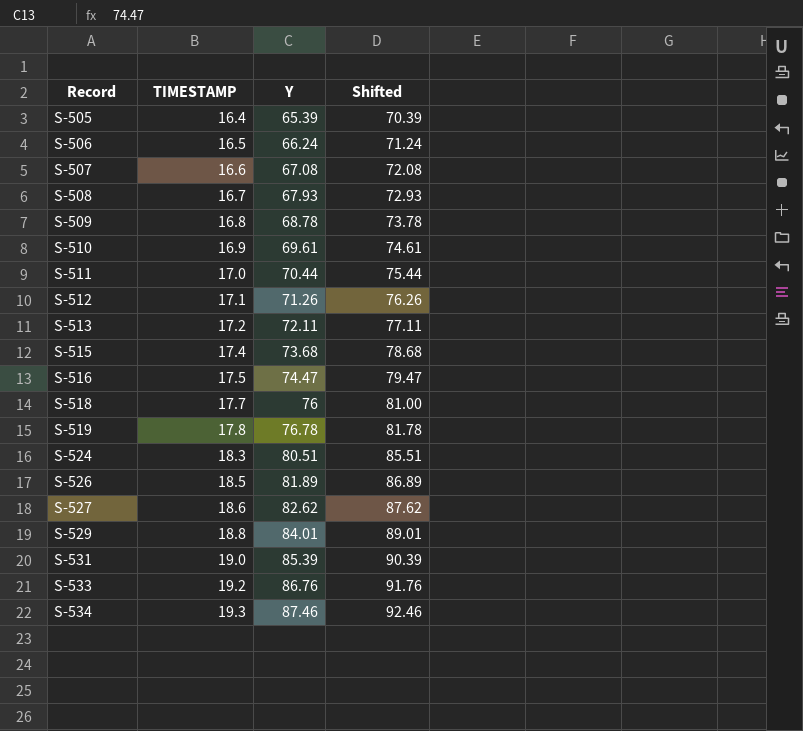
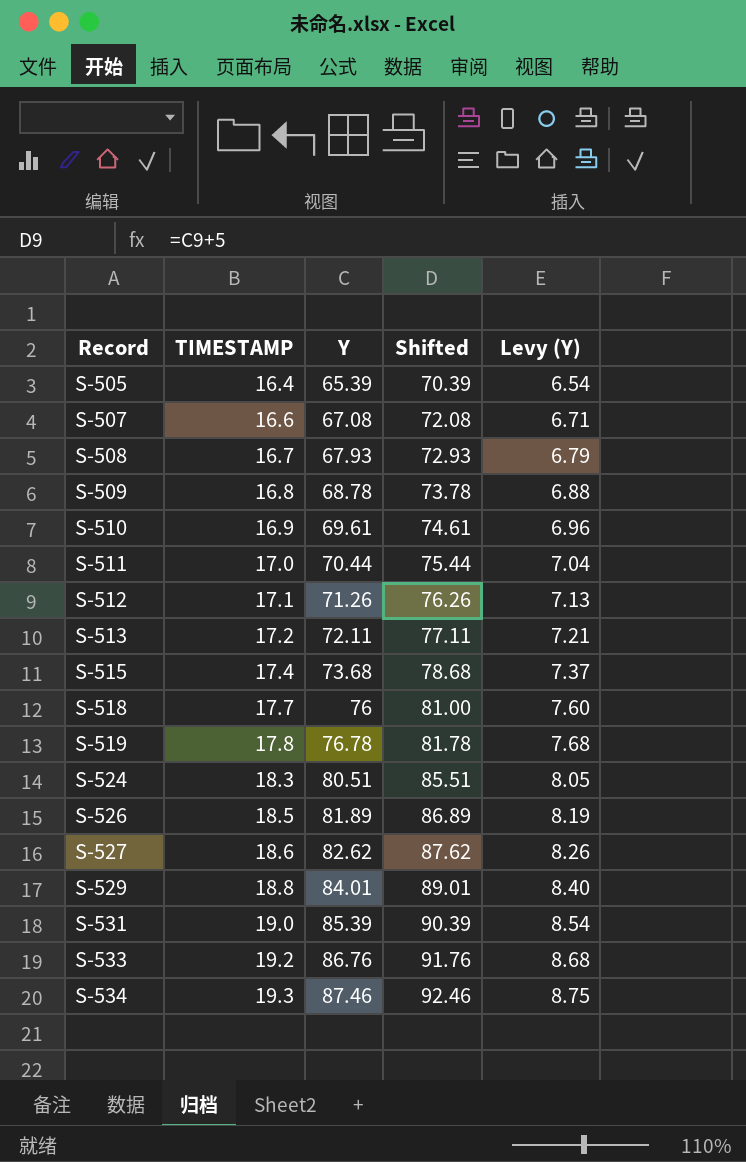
column Levy (Y) | formula: none -> [Y] * 0.1
row S-506: 16.5 | 66.24 | 71.24 -> none
row S-516: 17.5 | 74.47 | 79.47 -> none

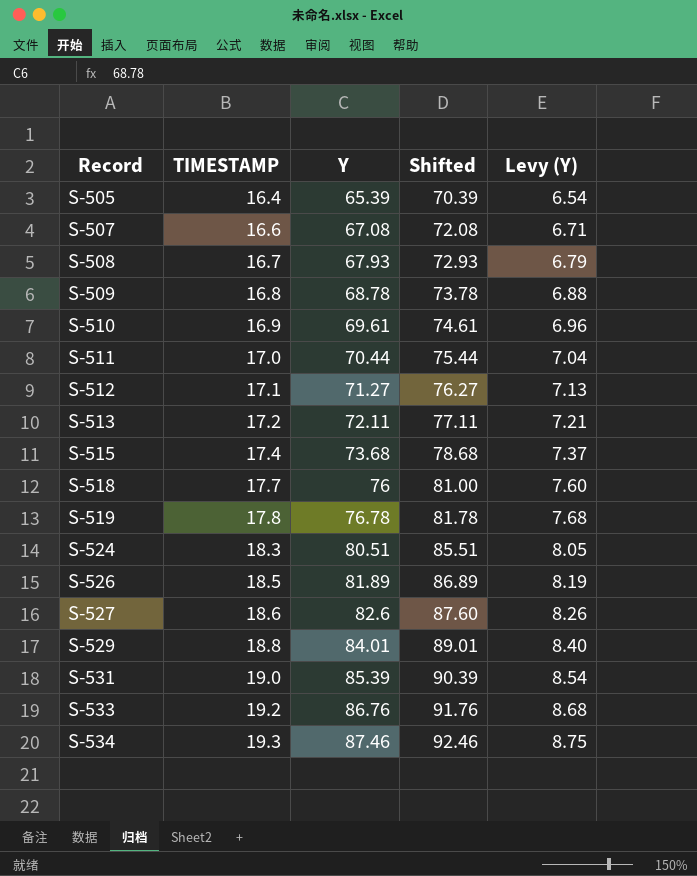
S-512 | Y: 71.26 -> 71.27
S-512 | Shifted: 76.26 -> 76.27
S-527 | Y: 82.62 -> 82.6
S-527 | Shifted: 87.62 -> 87.60

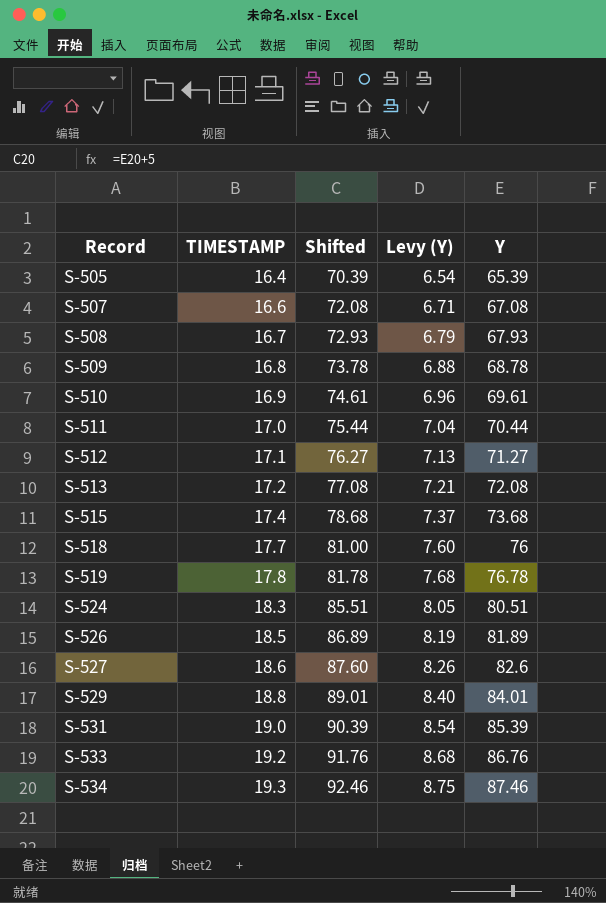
column Y | position: 3 -> 5
S-513 | Shifted: 77.11 -> 77.08
S-513 | Y: 72.11 -> 72.08

